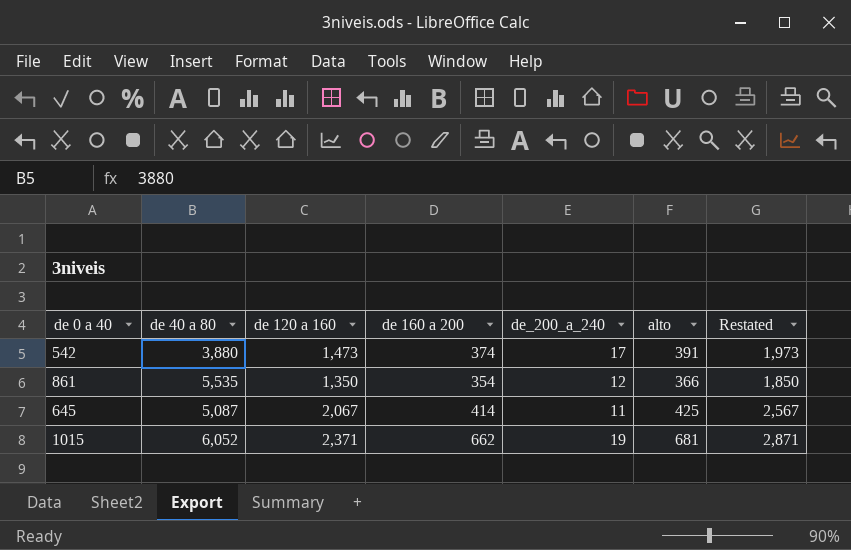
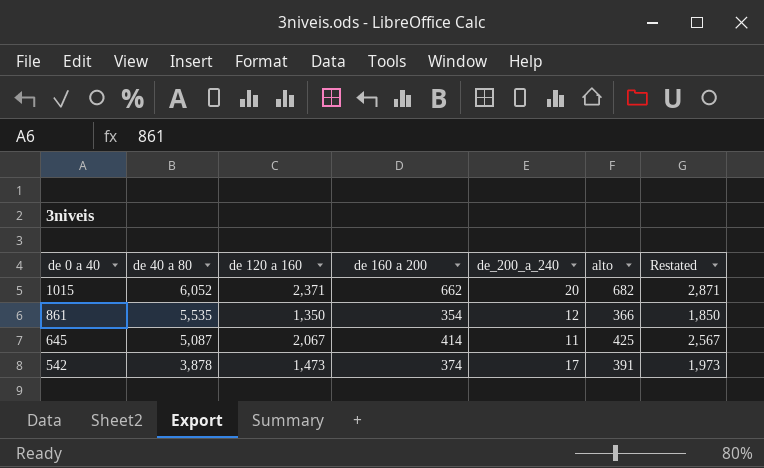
row order: none -> de 0 a 40 descending
1015 | de_200_a_240: 19 -> 20
1015 | alto: 681 -> 682
542 | de 40 a 80: 3,880 -> 3,878

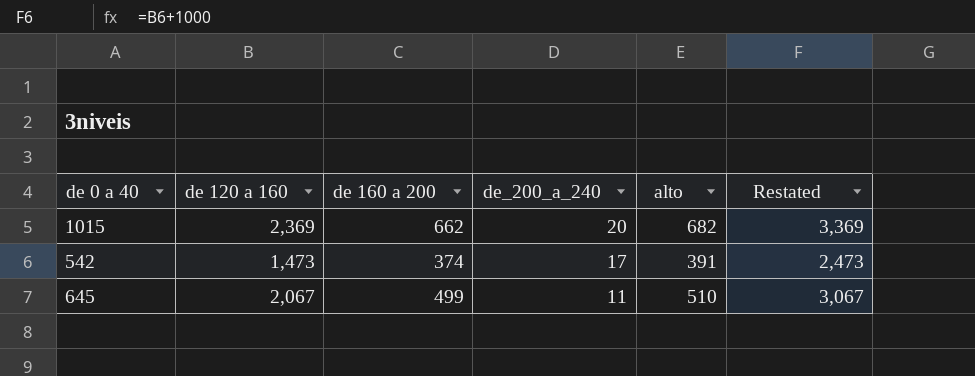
row order: de 0 a 40 descending -> de_200_a_240 descending
column de 40 a 80 | position: 2 -> none
column Restated | formula: [de 120 a 160] + 500 -> [de 120 a 160] + 1000
row 861: 5,535 | 1,350 | 354 | 12 | 366 | 1,850 -> none
1015 | de 120 a 160: 2,371 -> 2,369
645 | de 160 a 200: 414 -> 499
645 | alto: 425 -> 510

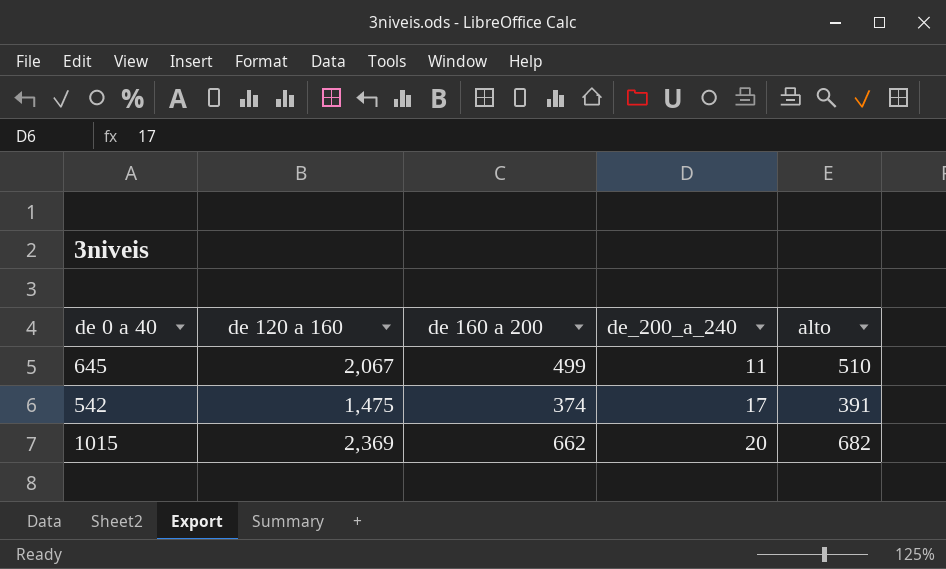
row order: de_200_a_240 descending -> de_200_a_240 ascending
column Restated | formula: [de 120 a 160] + 1000 -> none
542 | de 120 a 160: 1,473 -> 1,475

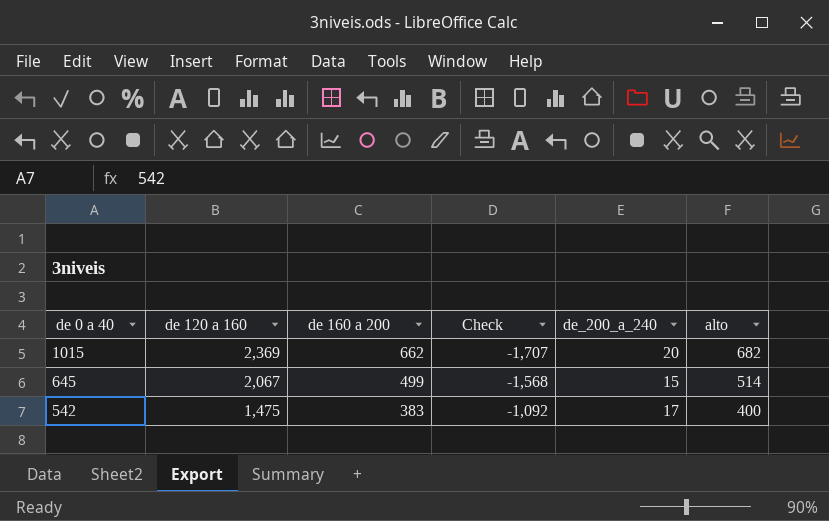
row order: de_200_a_240 ascending -> de 0 a 40 descending
column Check | formula: none -> [de 160 a 200] - [de 120 a 160]
645 | de_200_a_240: 11 -> 15
645 | alto: 510 -> 514
542 | de 160 a 200: 374 -> 383
542 | alto: 391 -> 400

